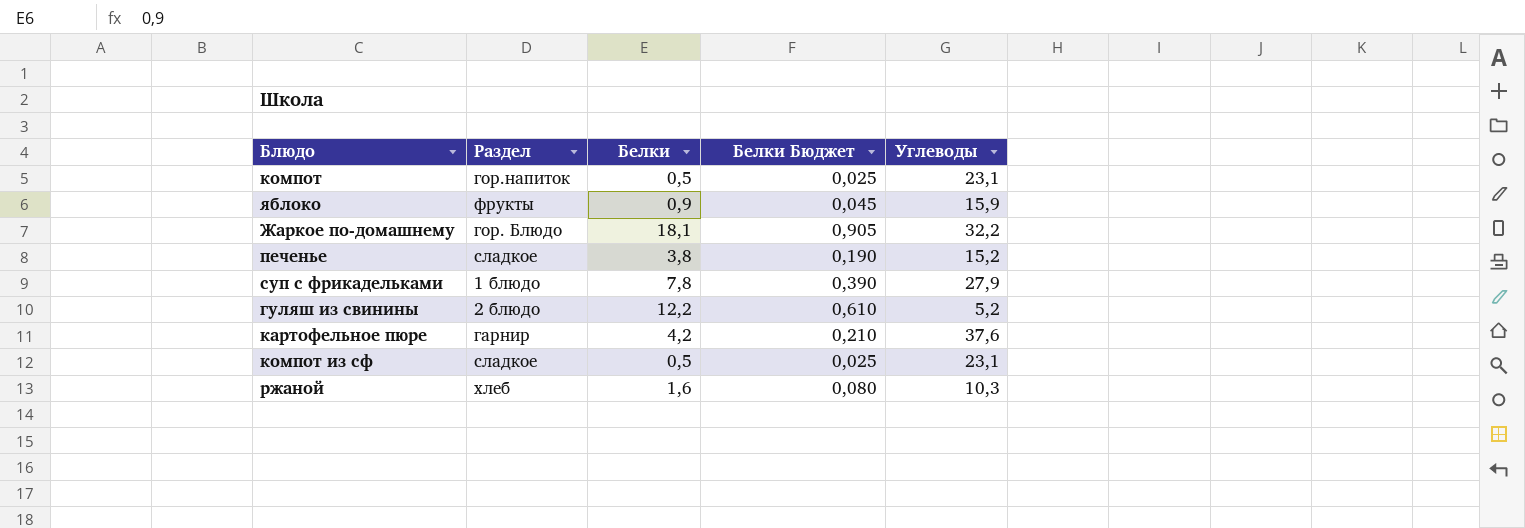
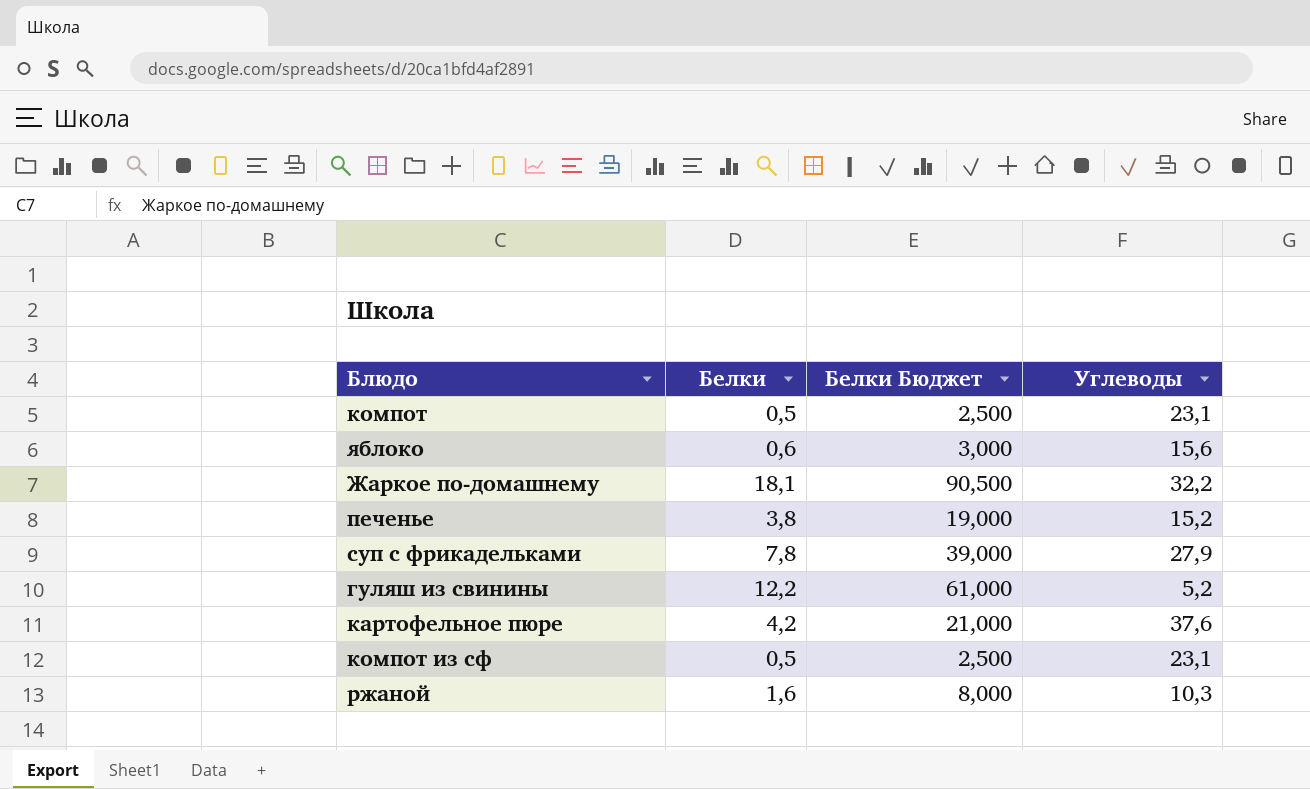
column Раздел | position: 2 -> none
column Белки Бюджет | formula: [Белки] * 0,05 -> [Белки] * 5
яблоко | Белки: 0,9 -> 0,6
яблоко | Углеводы: 15,9 -> 15,6

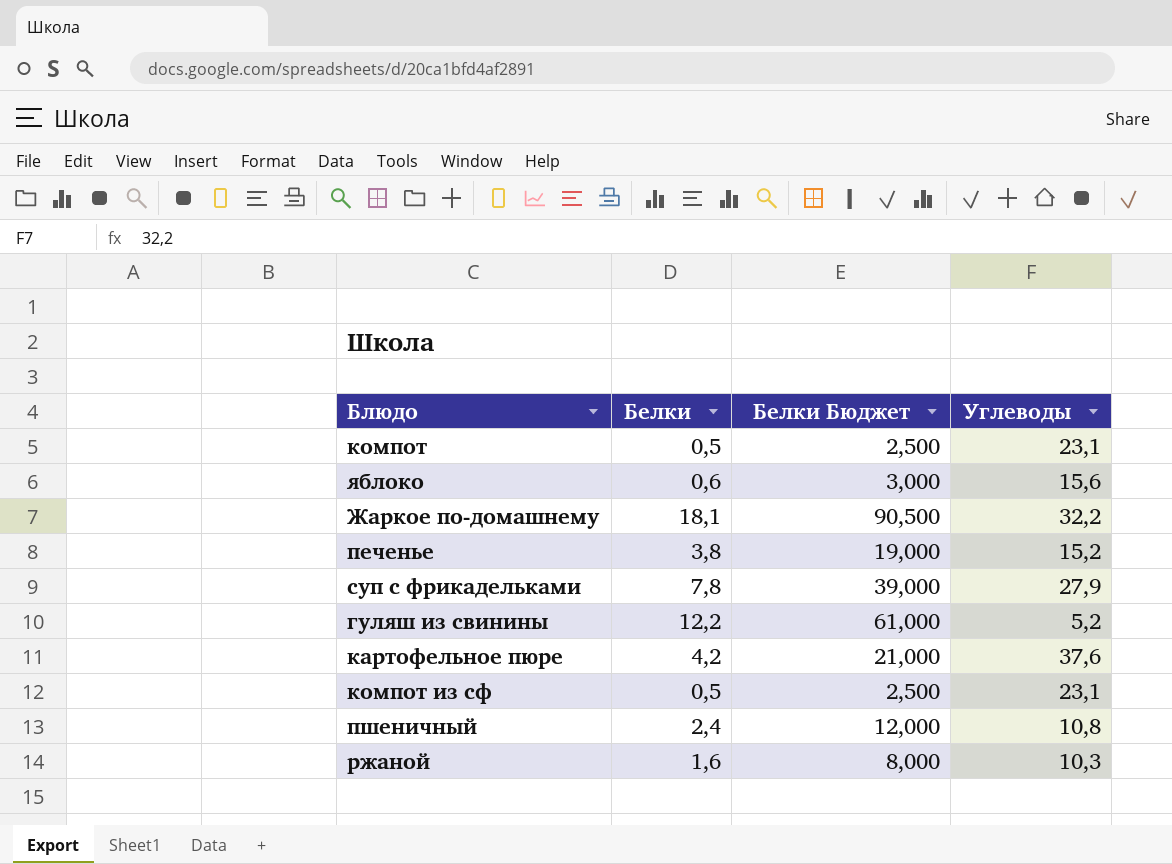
row пшеничный: none -> 2,4 | 12,000 | 10,8

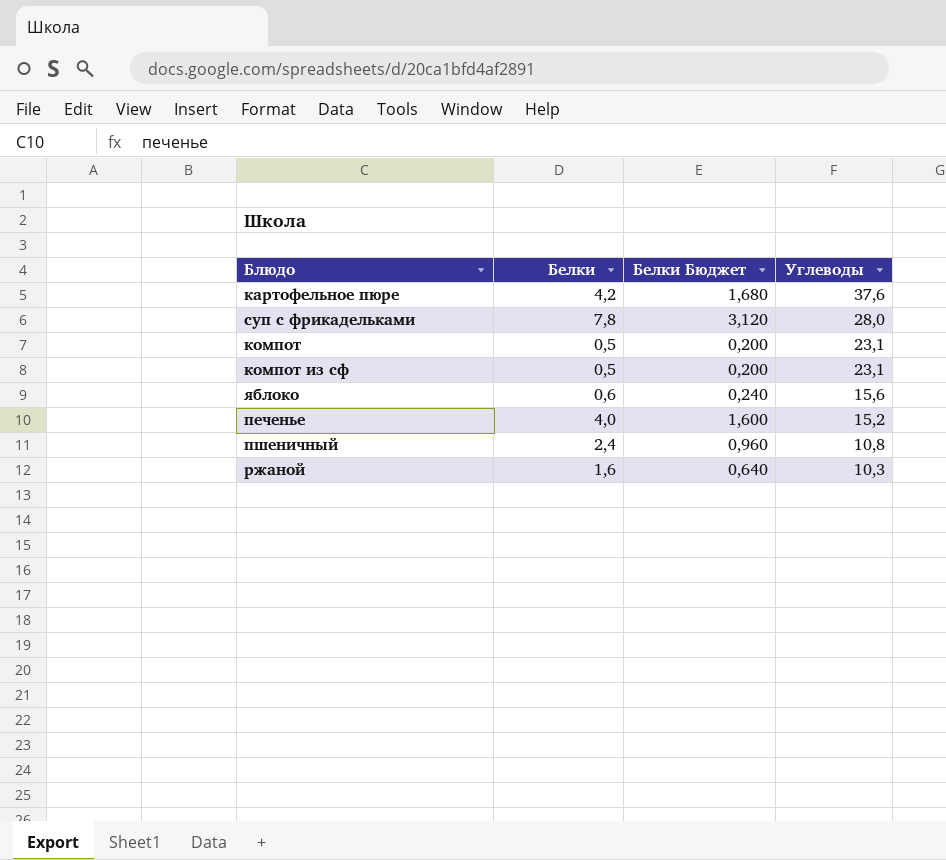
row order: none -> Углеводы descending
column Белки Бюджет | formula: [Белки] * 5 -> [Белки] * 0,4
row Жаркое по-домашнему: 18,1 | 90,500 | 32,2 -> none
row гуляш из свинины: 12,2 | 61,000 | 5,2 -> none
суп с фрикадельками | Углеводы: 27,9 -> 28,0
печенье | Белки: 3,8 -> 4,0

